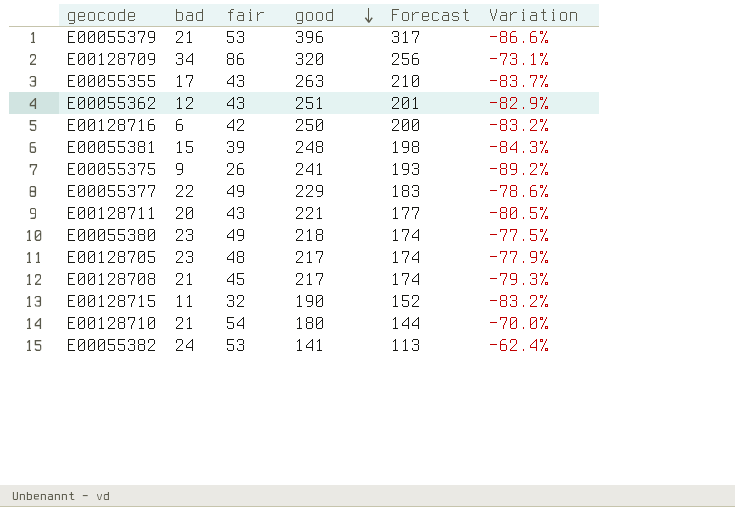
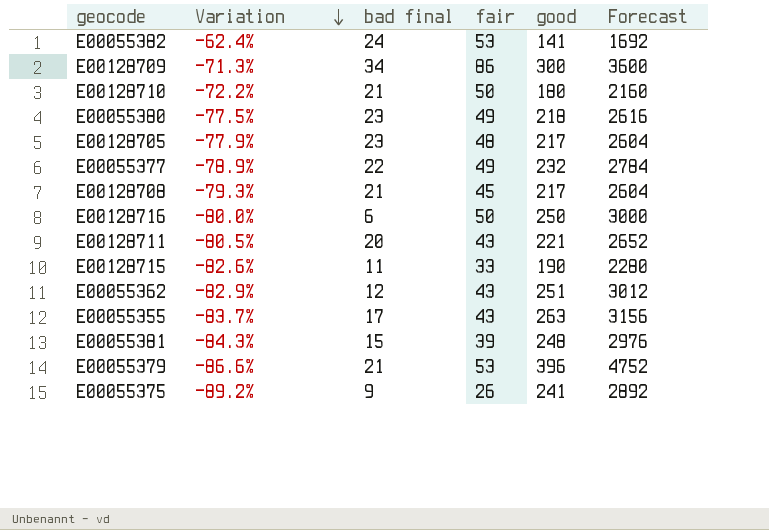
row order: good descending -> Variation descending
column Variation | position: 6 -> 2
column name: bad -> bad final
column Forecast | formula: [good] * 0.8 -> [good] * 12
E00128709 | Variation: -73.1% -> -71.3%
E00128709 | good: 320 -> 300
E00128710 | Variation: -70.0% -> -72.2%
E00128710 | fair: 54 -> 50
E00055377 | Variation: -78.6% -> -78.9%
E00055377 | good: 229 -> 232
E00128716 | Variation: -83.2% -> -80.0%
E00128716 | fair: 42 -> 50
E00128715 | Variation: -83.2% -> -82.6%
E00128715 | fair: 32 -> 33

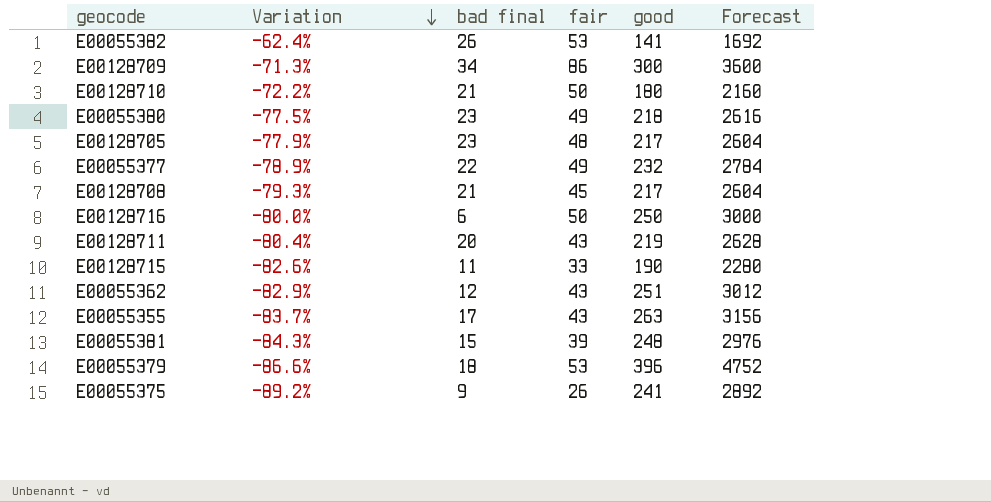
E00055382 | bad final: 24 -> 26
E00128711 | Variation: -80.5% -> -80.4%
E00128711 | good: 221 -> 219
E00128711 | Forecast: 2652 -> 2628
E00055379 | bad final: 21 -> 18

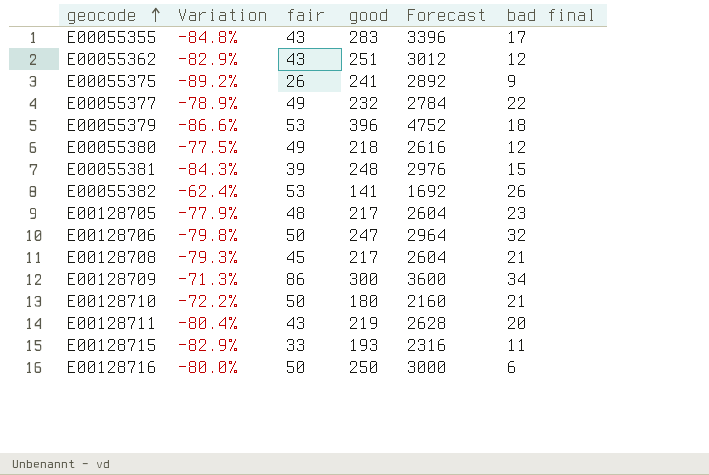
row order: Variation descending -> geocode ascending
column bad final | position: 3 -> 6
E00055355 | Variation: -83.7% -> -84.8%
E00055355 | good: 263 -> 283
E00055355 | Forecast: 3156 -> 3396
E00055380 | bad final: 23 -> 12
row E00128706: none -> -79.8% | 50 | 247 | 2964 | 32
E00128715 | Variation: -82.6% -> -82.9%
E00128715 | good: 190 -> 193
E00128715 | Forecast: 2280 -> 2316

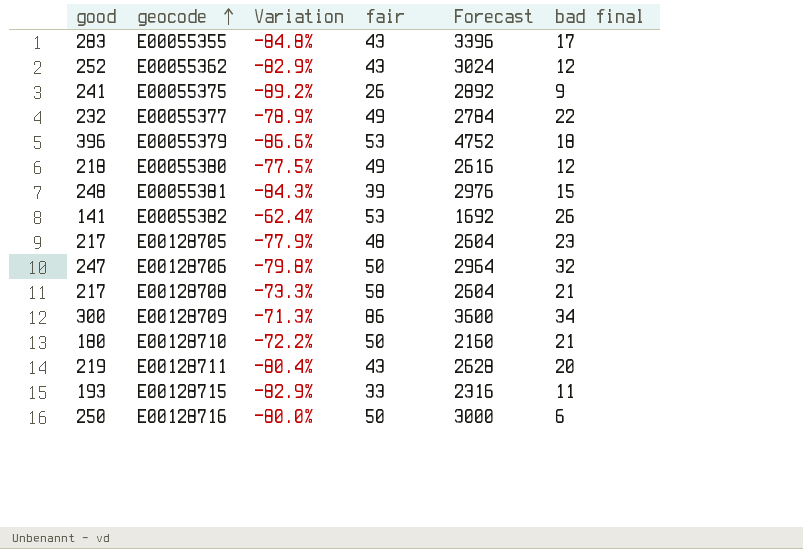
column good | position: 4 -> 1
E00055362 | good: 251 -> 252
E00055362 | Forecast: 3012 -> 3024
E00128708 | Variation: -79.3% -> -73.3%
E00128708 | fair: 45 -> 58

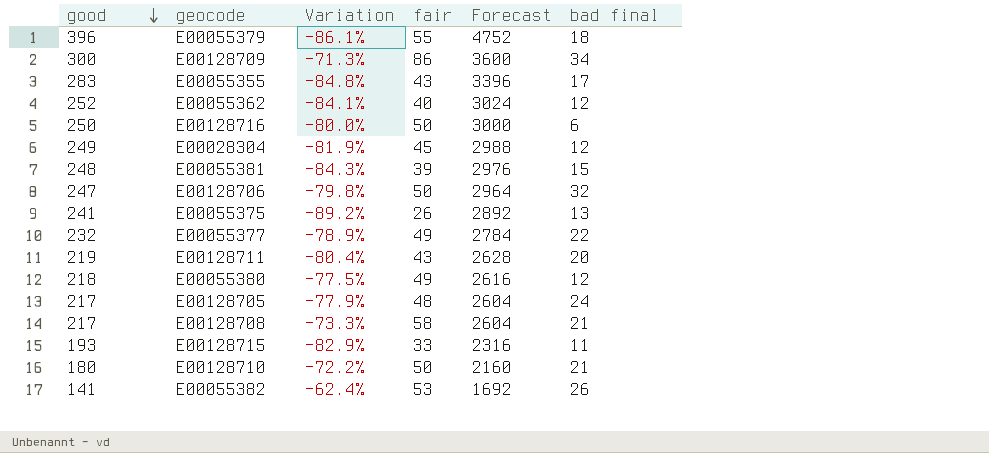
row order: geocode ascending -> good descending
E00055379 | Variation: -86.6% -> -86.1%
E00055379 | fair: 53 -> 55
E00055362 | Variation: -82.9% -> -84.1%
E00055362 | fair: 43 -> 40
row E00028304: none -> 249 | -81.9% | 45 | 2988 | 12
E00055375 | bad final: 9 -> 13
E00128705 | bad final: 23 -> 24

